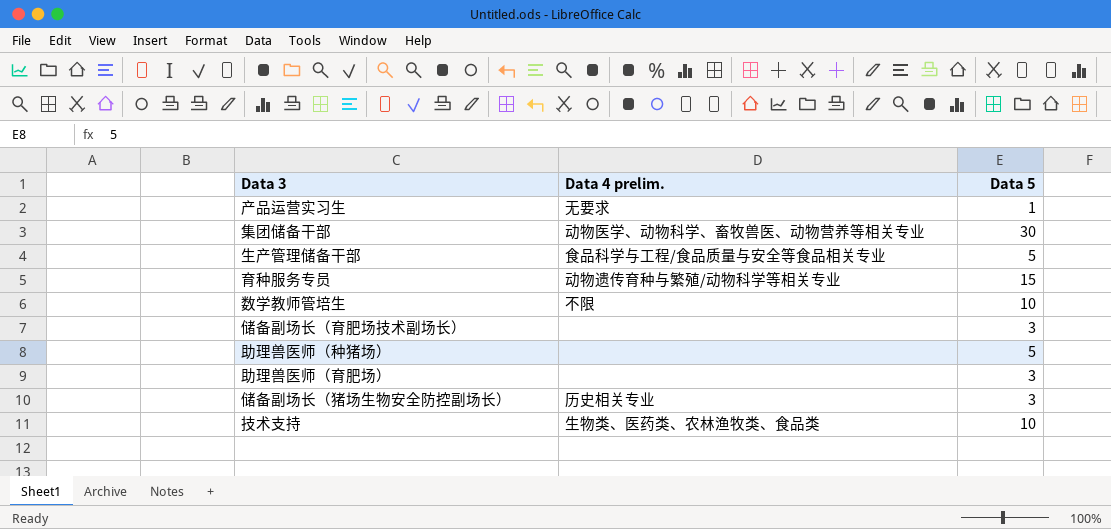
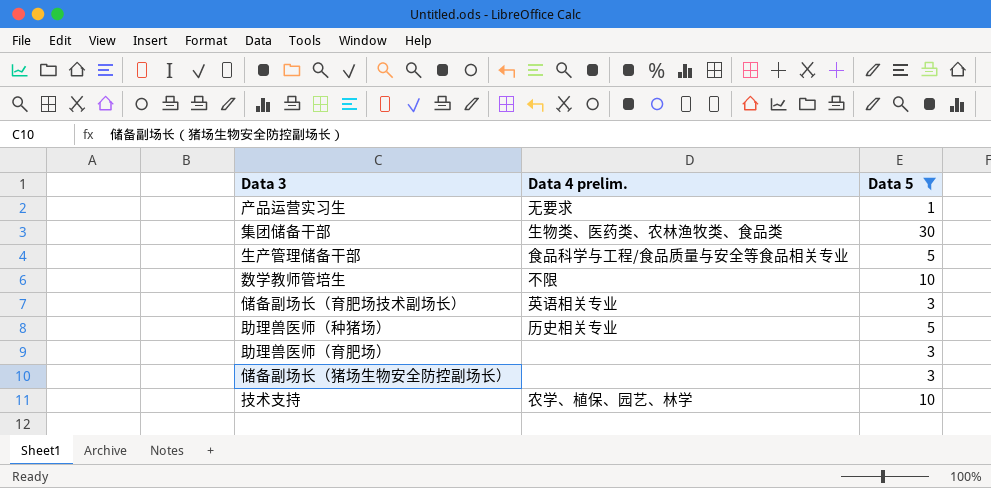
filter: none -> Data 5 != 15
集团储备干部 | Data 4 prelim.: 动物医学、动物科学、畜牧兽医、动物营养等相关专业 -> 生物类、医药类、农林渔牧类、食品类
储备副场长（育肥场技术副场长） | Data 4 prelim.: none -> 英语相关专业
助理兽医师（种猪场） | Data 4 prelim.: none -> 历史相关专业
储备副场长（猪场生物安全防控副场长） | Data 4 prelim.: 历史相关专业 -> none
技术支持 | Data 4 prelim.: 生物类、医药类、农林渔牧类、食品类 -> 农学、植保、园艺、林学

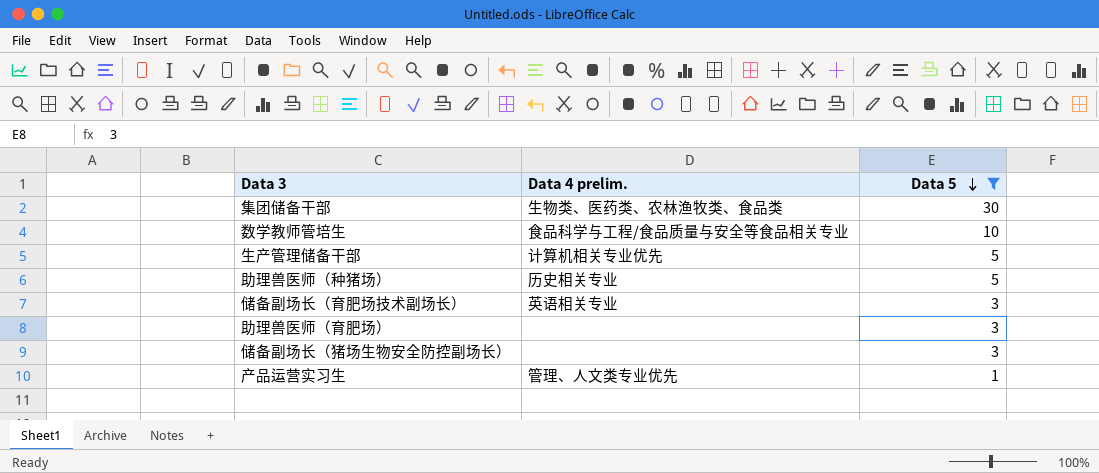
row order: none -> Data 5 descending
row 技术支持: 农学、植保、园艺、林学 | 10 -> none
数学教师管培生 | Data 4 prelim.: 不限 -> 食品科学与工程/食品质量与安全等食品相关专业
生产管理储备干部 | Data 4 prelim.: 食品科学与工程/食品质量与安全等食品相关专业 -> 计算机相关专业优先
产品运营实习生 | Data 4 prelim.: 无要求 -> 管理、人文类专业优先

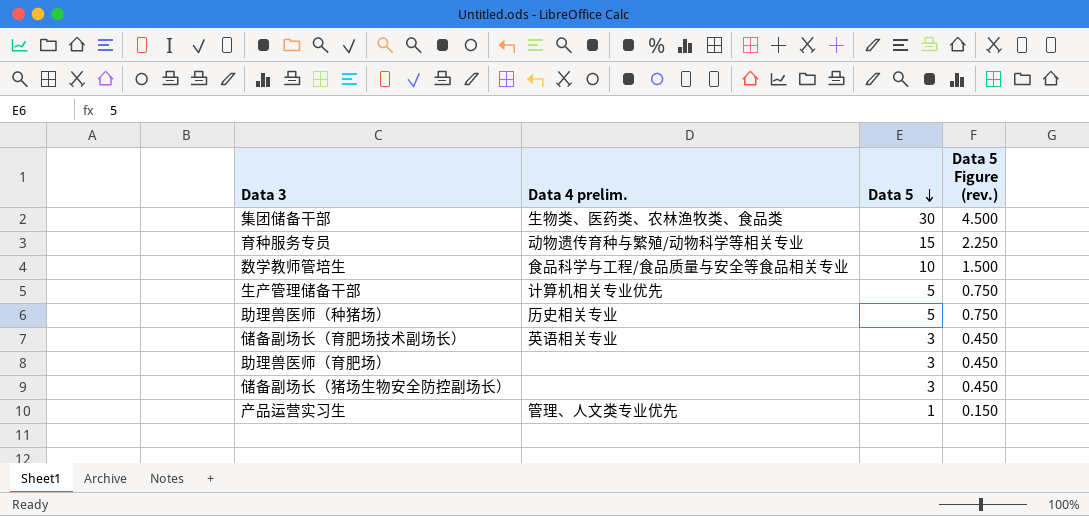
filter: Data 5 != 15 -> none
column Data 5 Figure (rev.) | formula: none -> [Data 5] * 0.15

